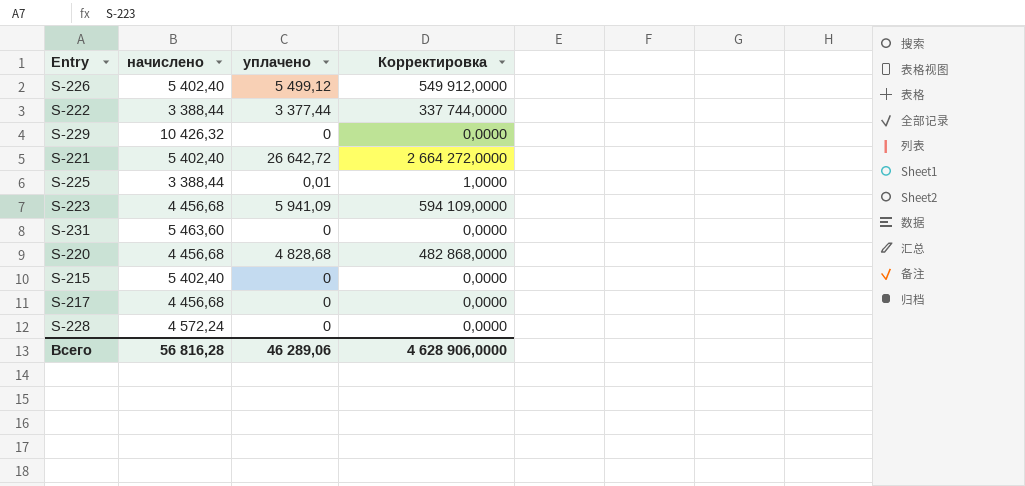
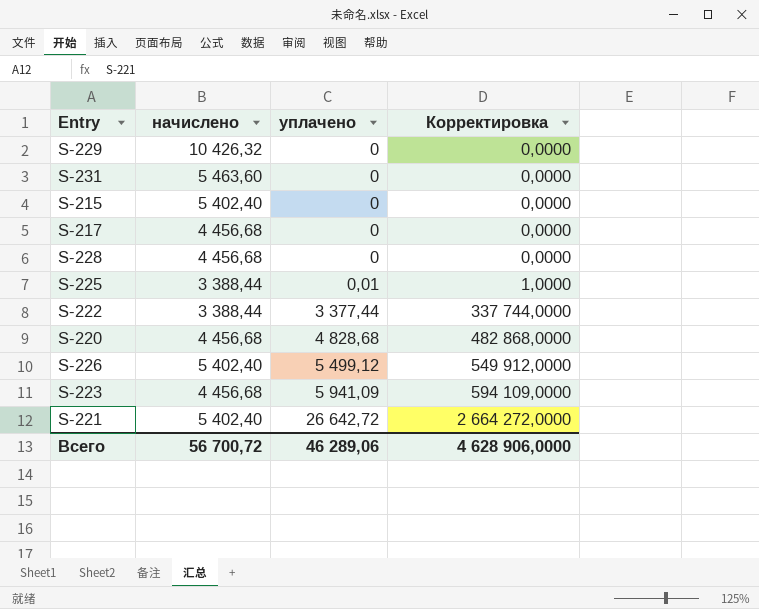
row order: none -> уплачено ascending
S-228 | начислено: 4 572,24 -> 4 456,68
Всего | начислено: 56 816,28 -> 56 700,72

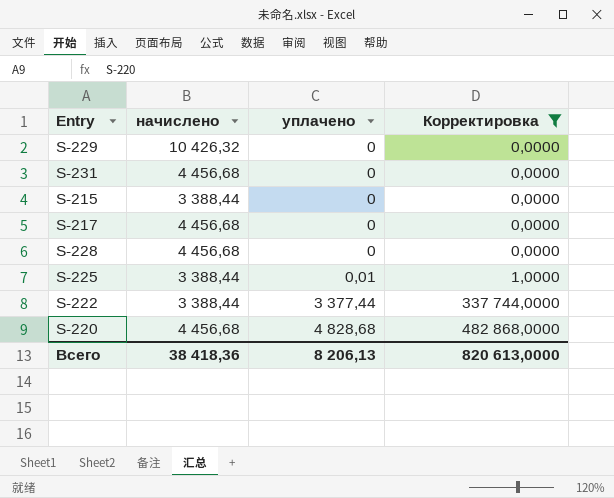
filter: none -> Корректировка <= 482 868,0000
S-231 | начислено: 5 463,60 -> 4 456,68
S-215 | начислено: 5 402,40 -> 3 388,44
Всего | начислено: 56 700,72 -> 38 418,36
Всего | уплачено: 46 289,06 -> 8 206,13
Всего | Корректировка: 4 628 906,0000 -> 820 613,0000

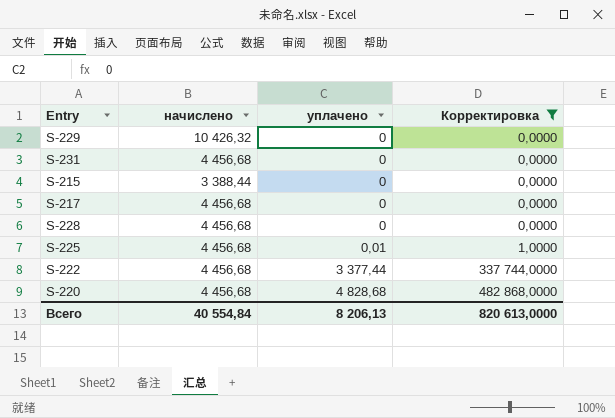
S-225 | начислено: 3 388,44 -> 4 456,68
S-222 | начислено: 3 388,44 -> 4 456,68
Всего | начислено: 38 418,36 -> 40 554,84

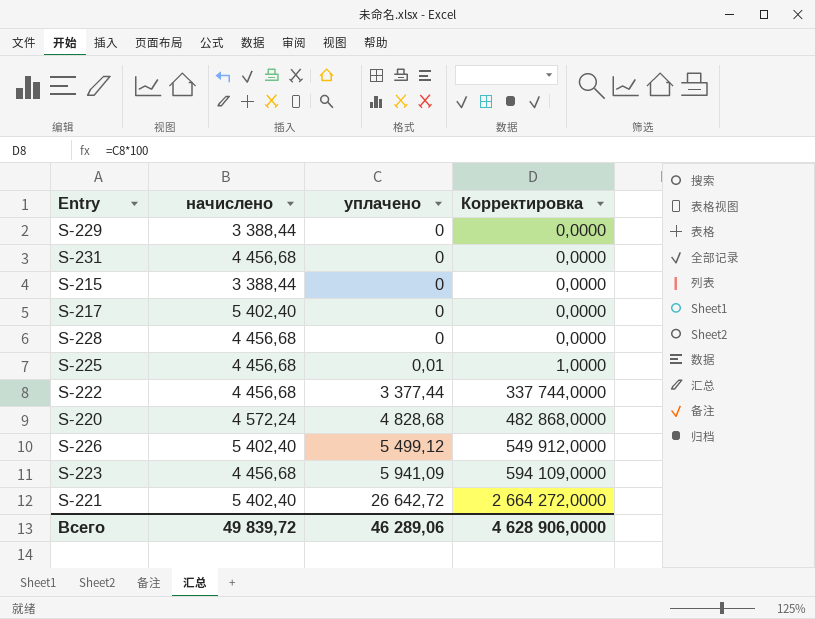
filter: Корректировка <= 482 868,0000 -> none
S-229 | начислено: 10 426,32 -> 3 388,44
S-217 | начислено: 4 456,68 -> 5 402,40
S-220 | начислено: 4 456,68 -> 4 572,24
Всего | начислено: 40 554,84 -> 49 839,72
Всего | уплачено: 8 206,13 -> 46 289,06
Всего | Корректировка: 820 613,0000 -> 4 628 906,0000

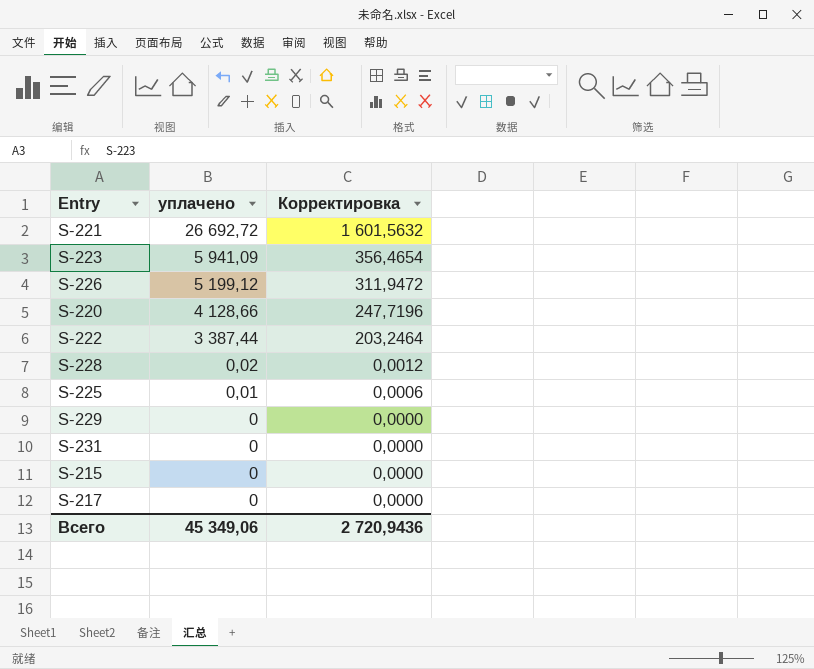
row order: уплачено ascending -> уплачено descending
column начислено | position: 2 -> none
column Корректировка | formula: [уплачено] * 100 -> [уплачено] * 0,06
S-221 | уплачено: 26 642,72 -> 26 692,72
S-226 | уплачено: 5 499,12 -> 5 199,12
S-220 | уплачено: 4 828,68 -> 4 128,66
S-222 | уплачено: 3 377,44 -> 3 387,44
S-228 | уплачено: 0 -> 0,02
Всего | уплачено: 46 289,06 -> 45 349,06
Всего | Корректировка: 4 628 906,0000 -> 2 720,9436

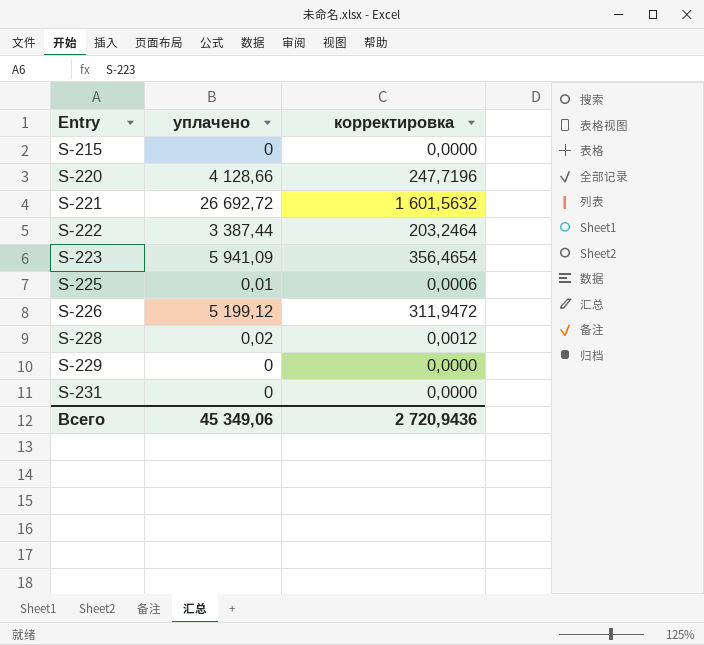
row order: уплачено descending -> Entry ascending
column name: Корректировка -> корректировка
row S-217: 0 | 0,0000 -> none

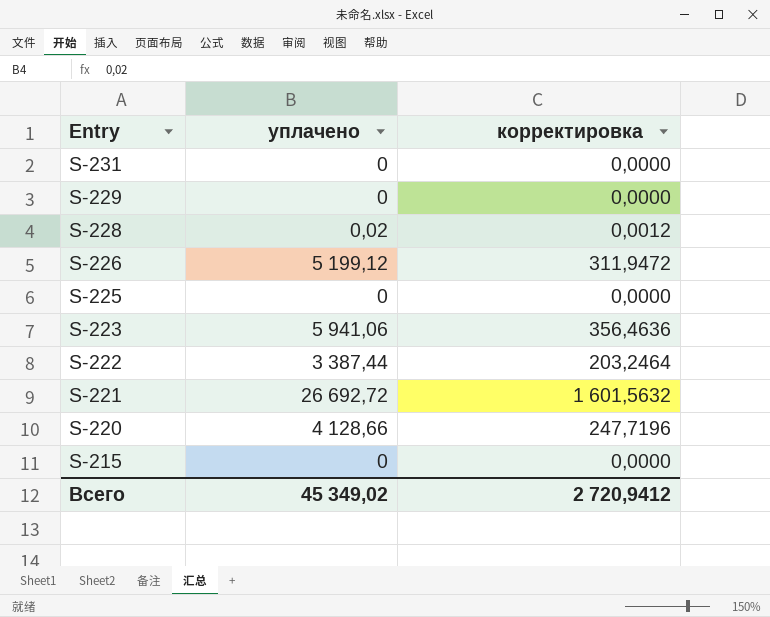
row order: Entry ascending -> Entry descending
S-225 | уплачено: 0,01 -> 0
S-225 | корректировка: 0,0006 -> 0,0000
S-223 | уплачено: 5 941,09 -> 5 941,06
S-223 | корректировка: 356,4654 -> 356,4636
Всего | уплачено: 45 349,06 -> 45 349,02
Всего | корректировка: 2 720,9436 -> 2 720,9412

